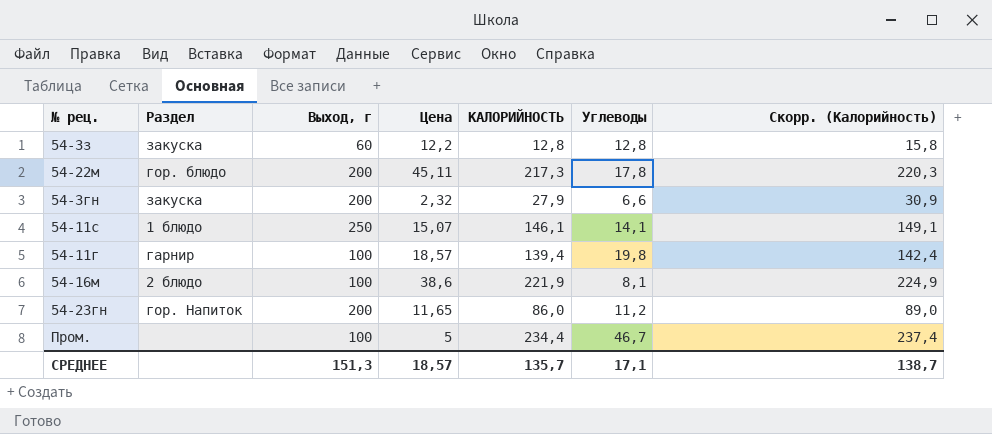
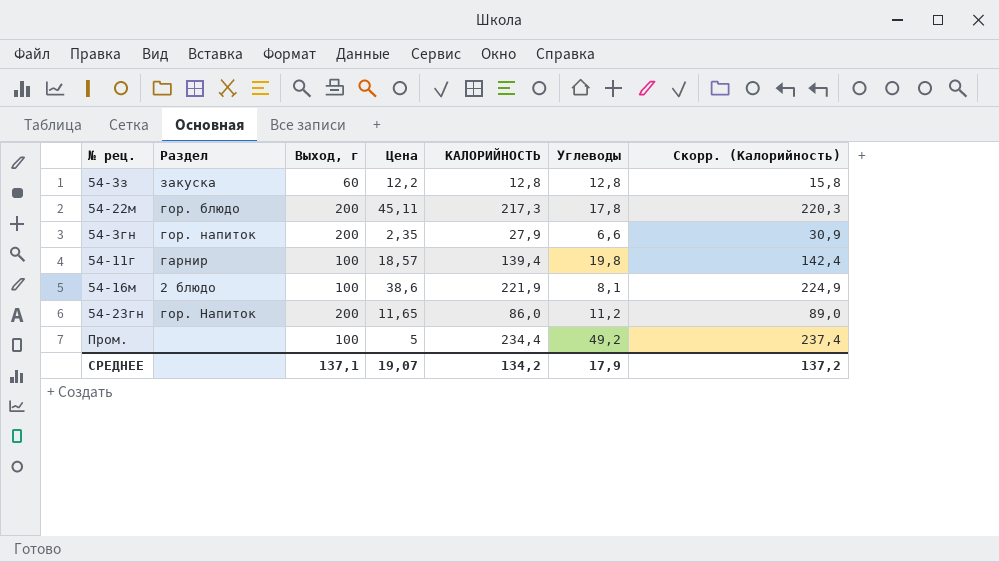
row 54-11с: 1 блюдо | 250 | 15,07 | 146,1 | 14,1 | 149,1 -> none
54-3гн | Раздел: закуска -> гор. напиток
54-3гн | Цена: 2,32 -> 2,35
Пром. | Углеводы: 46,7 -> 49,2
СРЕДНЕЕ | Выход, г: 151,3 -> 137,1
СРЕДНЕЕ | Цена: 18,57 -> 19,07
СРЕДНЕЕ | КАЛОРИЙНОСТЬ: 135,7 -> 134,2
СРЕДНЕЕ | Углеводы: 17,1 -> 17,9
СРЕДНЕЕ | Скорр. (Калорийность): 138,7 -> 137,2

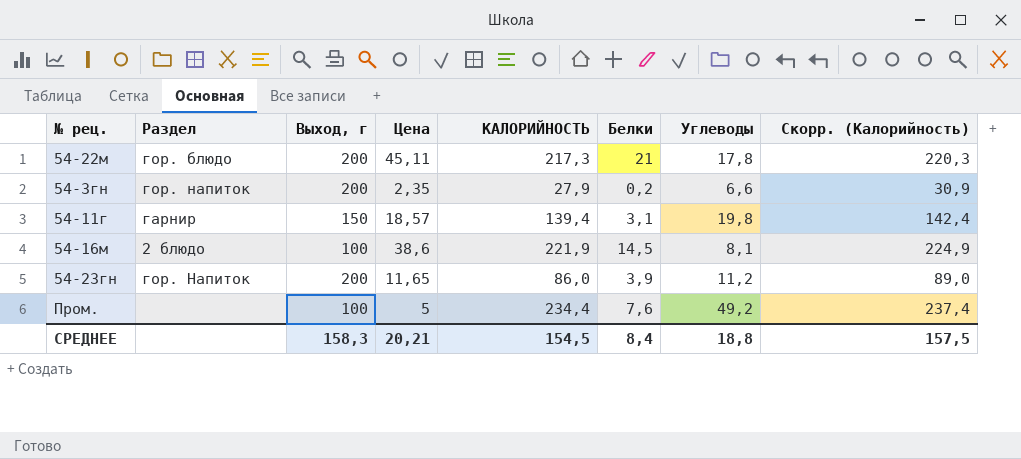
column Белки | position: none -> 6
row 54-3з: закуска | 60 | 12,2 | 12,8 | 12,8 | 15,8 -> none
54-11г | Выход, г: 100 -> 150
СРЕДНЕЕ | Выход, г: 137,1 -> 158,3
СРЕДНЕЕ | Цена: 19,07 -> 20,21
СРЕДНЕЕ | КАЛОРИЙНОСТЬ: 134,2 -> 154,5
СРЕДНЕЕ | Углеводы: 17,9 -> 18,8
СРЕДНЕЕ | Скорр. (Калорийность): 137,2 -> 157,5

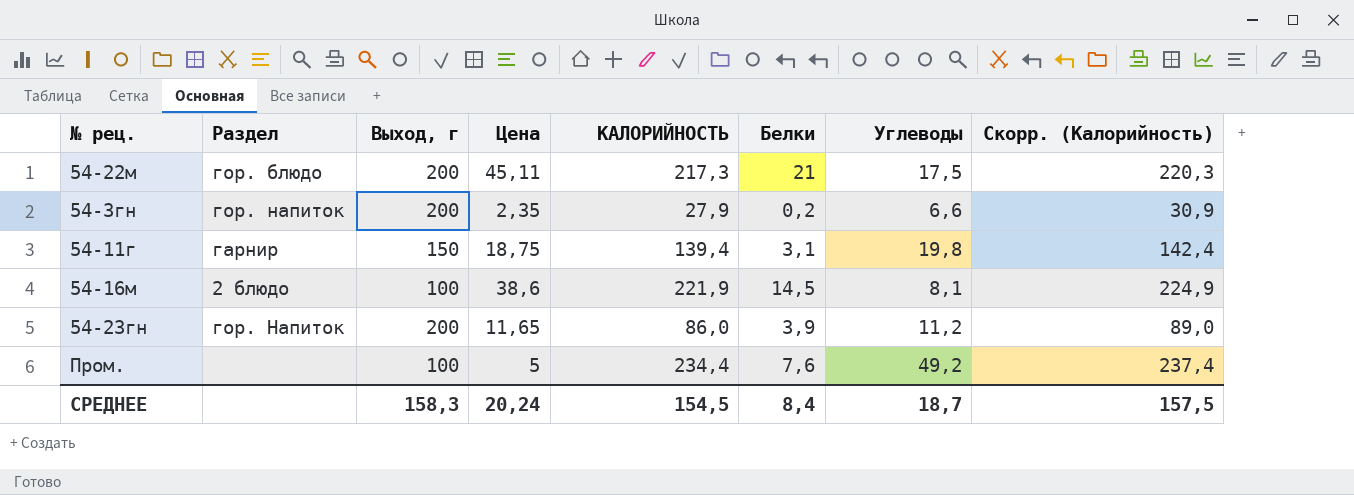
54-22м | Углеводы: 17,8 -> 17,5
54-11г | Цена: 18,57 -> 18,75
СРЕДНЕЕ | Цена: 20,21 -> 20,24
СРЕДНЕЕ | Углеводы: 18,8 -> 18,7

